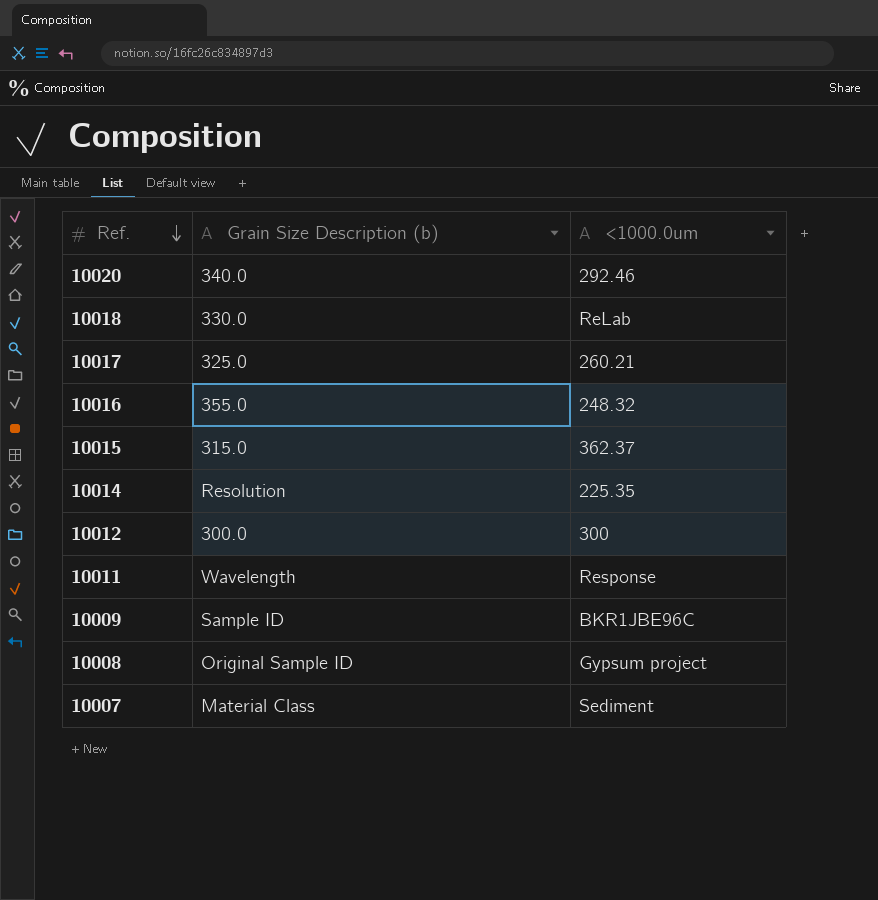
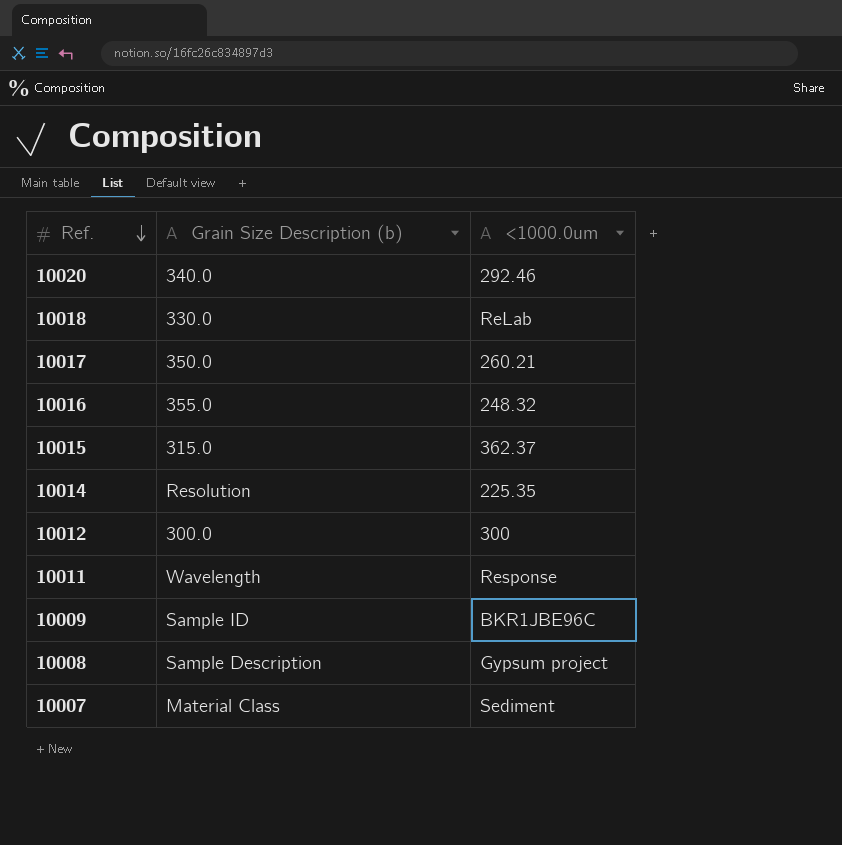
10017 | Grain Size Description (b): 325.0 -> 350.0
10008 | Grain Size Description (b): Original Sample ID -> Sample Description

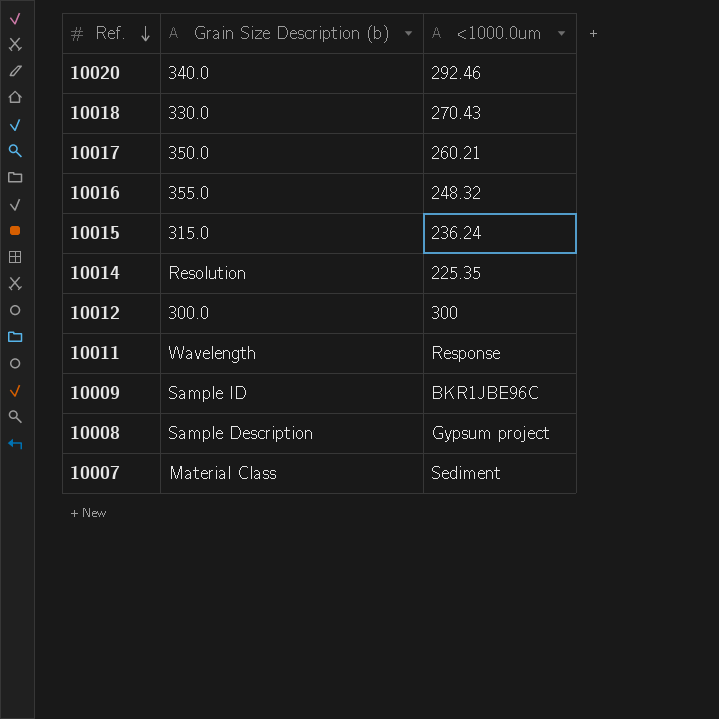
10018 | <1000.0um: ReLab -> 270.43
10015 | <1000.0um: 362.37 -> 236.24

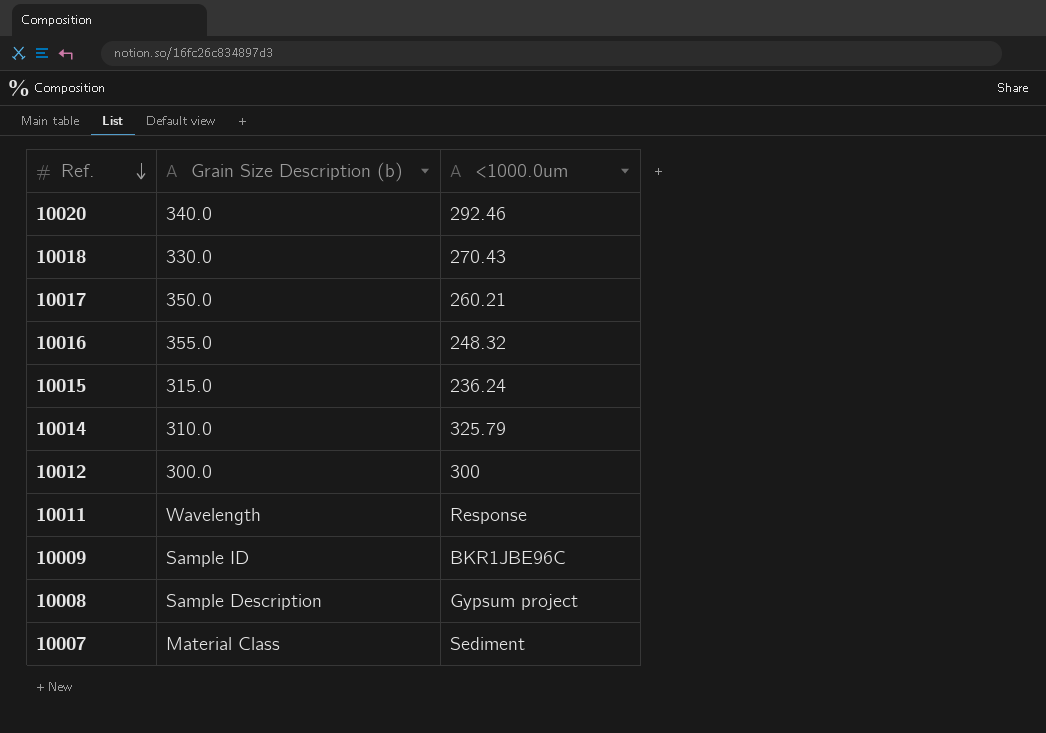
10014 | Grain Size Description (b): Resolution -> 310.0
10014 | <1000.0um: 225.35 -> 325.79

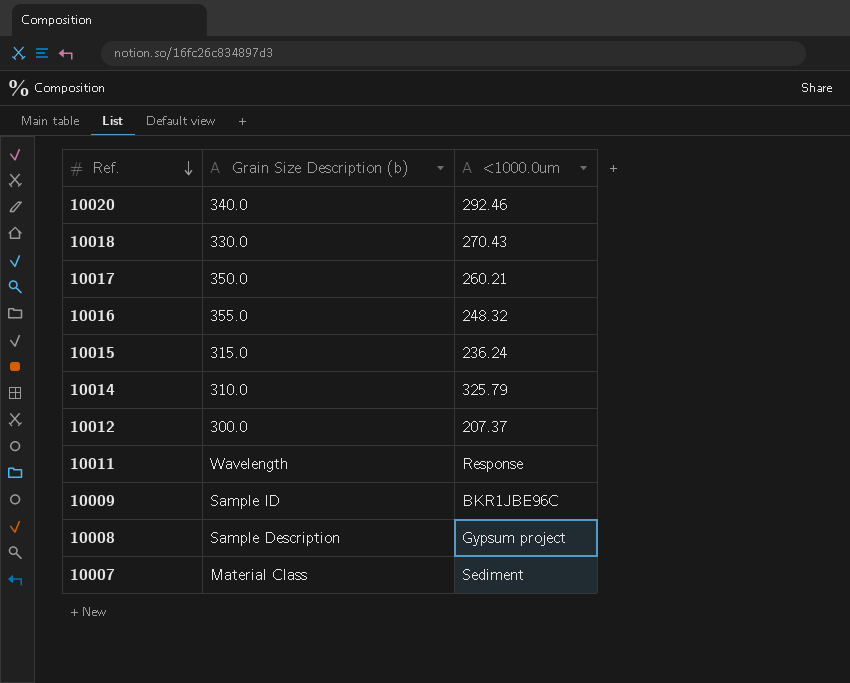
10012 | <1000.0um: 300 -> 207.37

